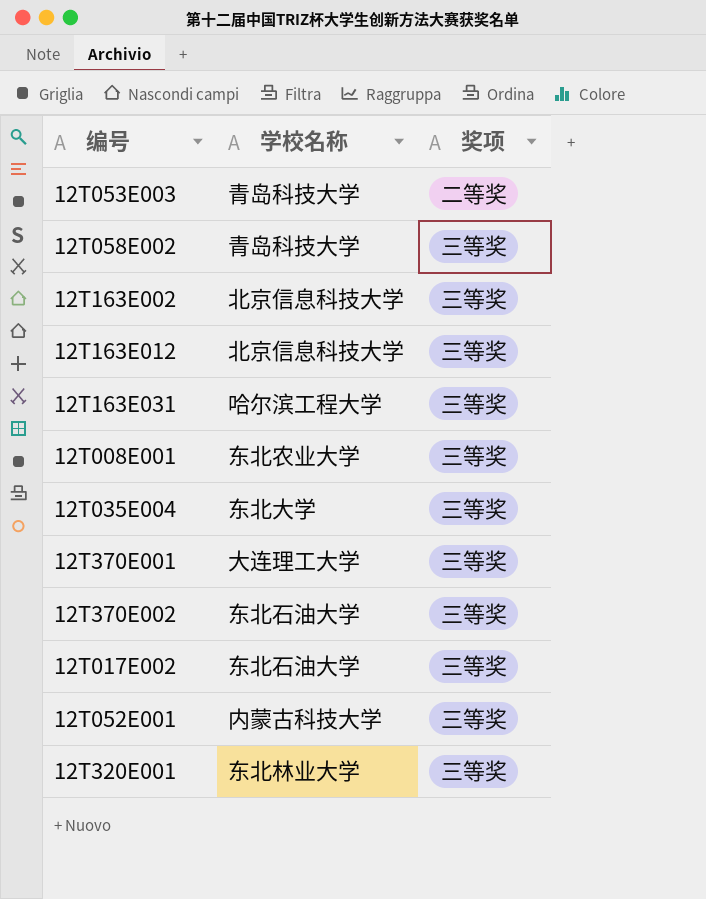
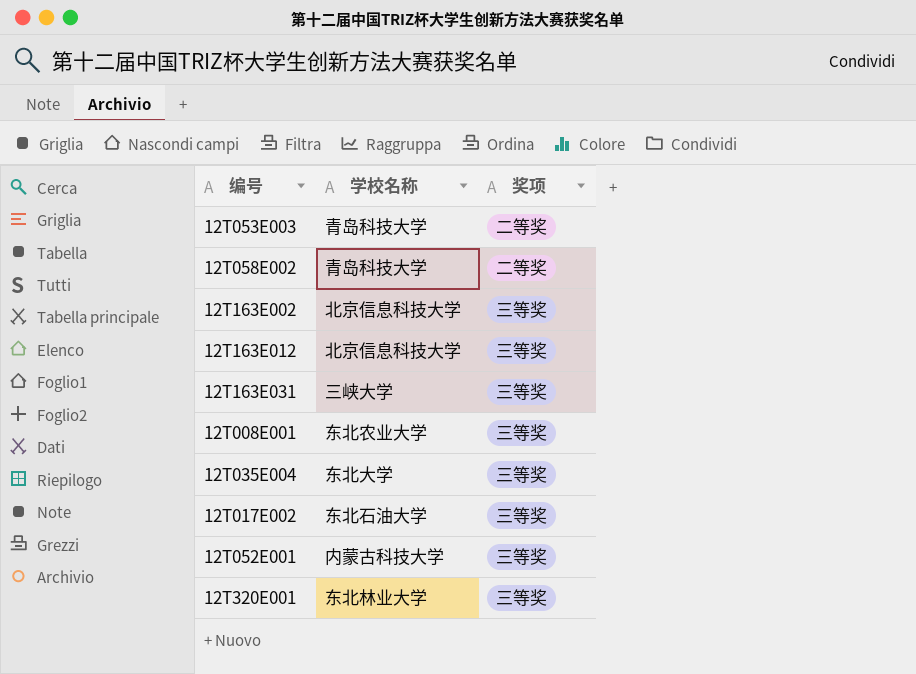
row 12T370E001: 大连理工大学 | 三等奖 -> none
row 12T370E002: 东北石油大学 | 三等奖 -> none
12T058E002 | 奖项: 三等奖 -> 二等奖
12T163E031 | 学校名称: 哈尔滨工程大学 -> 三峡大学

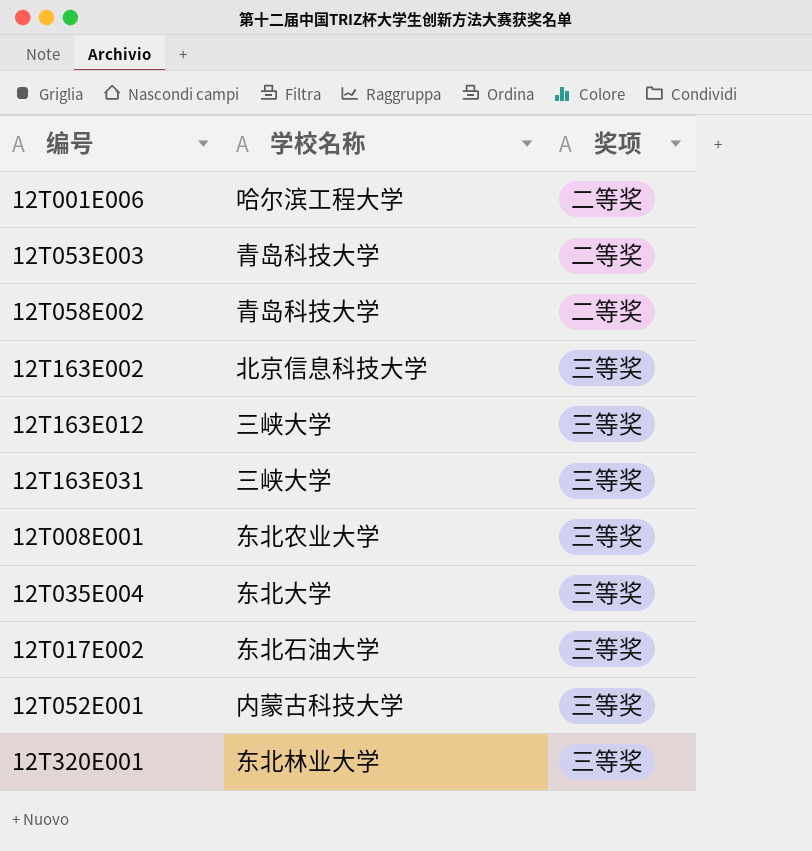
row 12T001E006: none -> 哈尔滨工程大学 | 二等奖
12T163E012 | 学校名称: 北京信息科技大学 -> 三峡大学

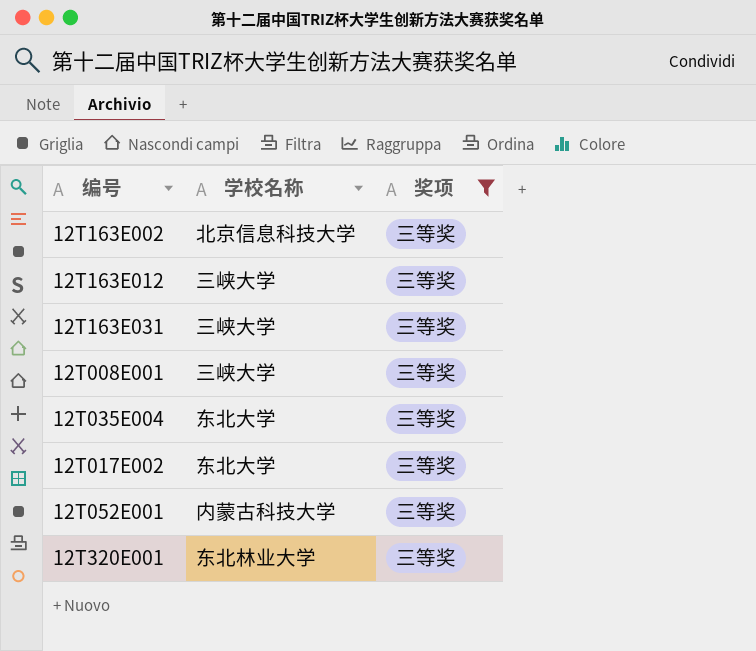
filter: none -> 奖项 = 三等奖
12T008E001 | 学校名称: 东北农业大学 -> 三峡大学
12T017E002 | 学校名称: 东北石油大学 -> 东北大学

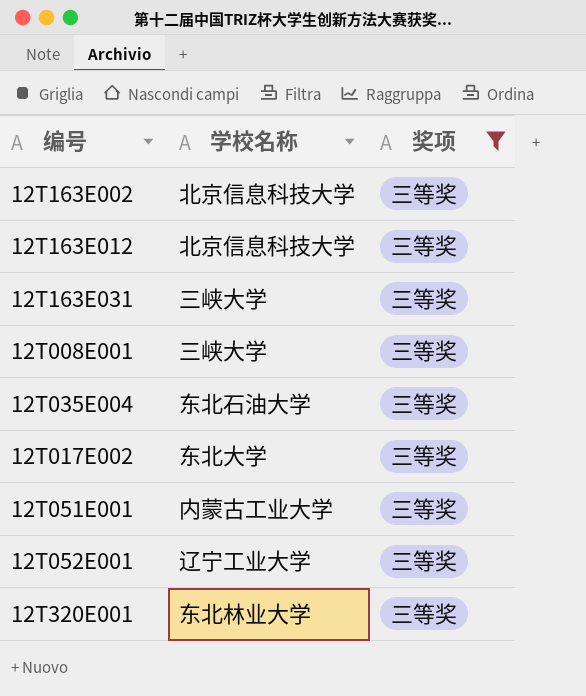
12T163E012 | 学校名称: 三峡大学 -> 北京信息科技大学
12T035E004 | 学校名称: 东北大学 -> 东北石油大学
row 12T051E001: none -> 内蒙古工业大学 | 三等奖
12T052E001 | 学校名称: 内蒙古科技大学 -> 辽宁工业大学

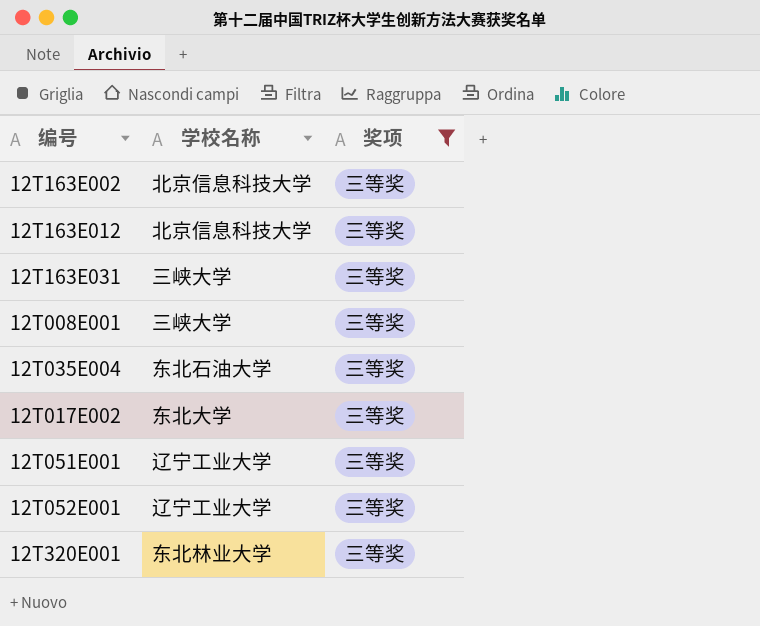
12T051E001 | 学校名称: 内蒙古工业大学 -> 辽宁工业大学

